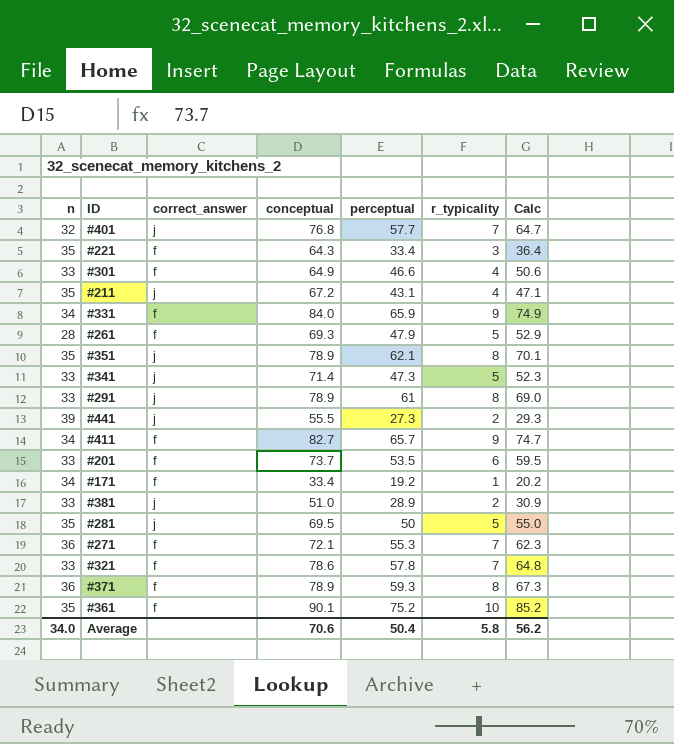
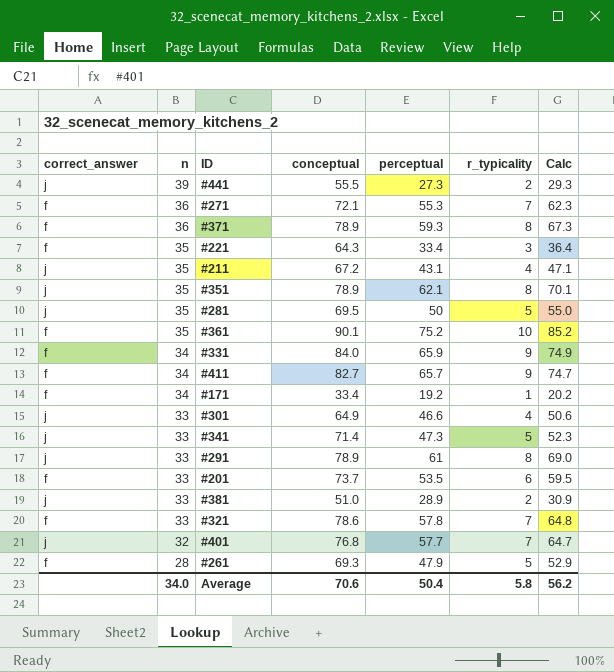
row order: none -> n descending
column correct_answer | position: 3 -> 1
#301 | correct_answer: f -> j

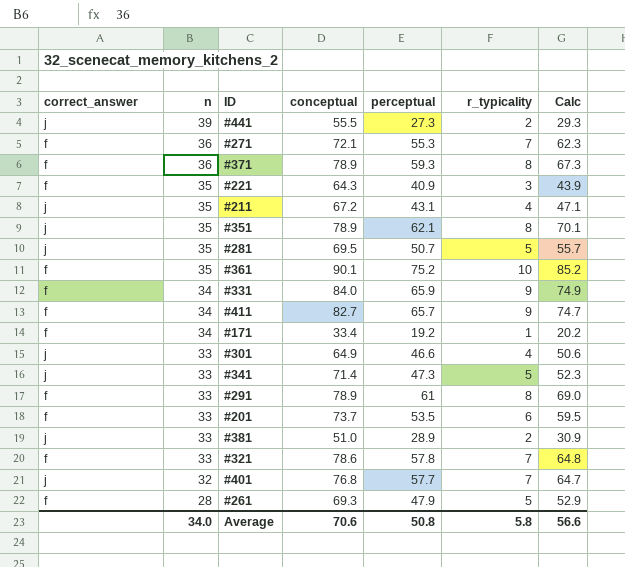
#221 | perceptual: 33.4 -> 40.9
#221 | Calc: 36.4 -> 43.9
#281 | perceptual: 50 -> 50.7
#281 | Calc: 55.0 -> 55.7
#291 | correct_answer: j -> f
Average | perceptual: 50.4 -> 50.8
Average | Calc: 56.2 -> 56.6

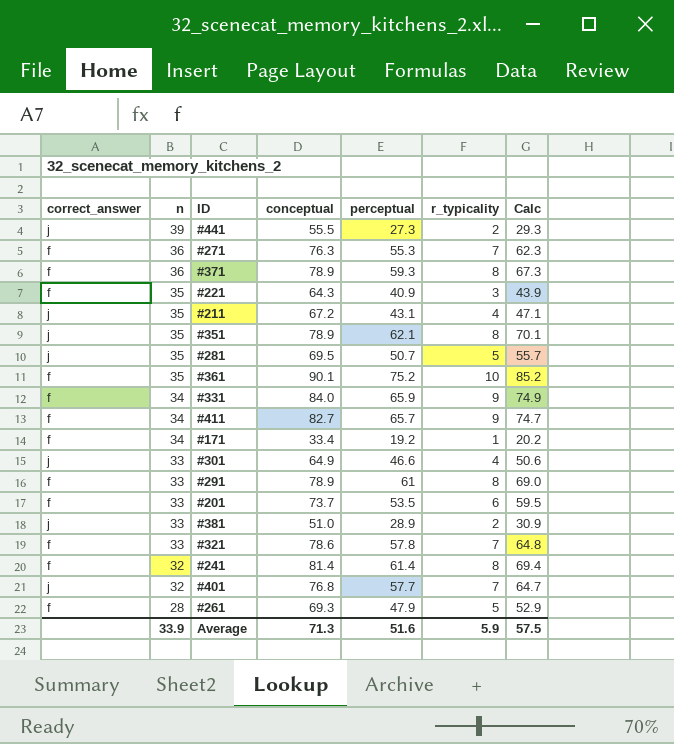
row #341: j | 33 | 71.4 | 47.3 | 5 | 52.3 -> none
#271 | conceptual: 72.1 -> 76.3
row #241: none -> f | 32 | 81.4 | 61.4 | 8 | 69.4
Average | n: 34.0 -> 33.9
Average | conceptual: 70.6 -> 71.3
Average | perceptual: 50.8 -> 51.6
Average | r_typicality: 5.8 -> 5.9
Average | Calc: 56.6 -> 57.5

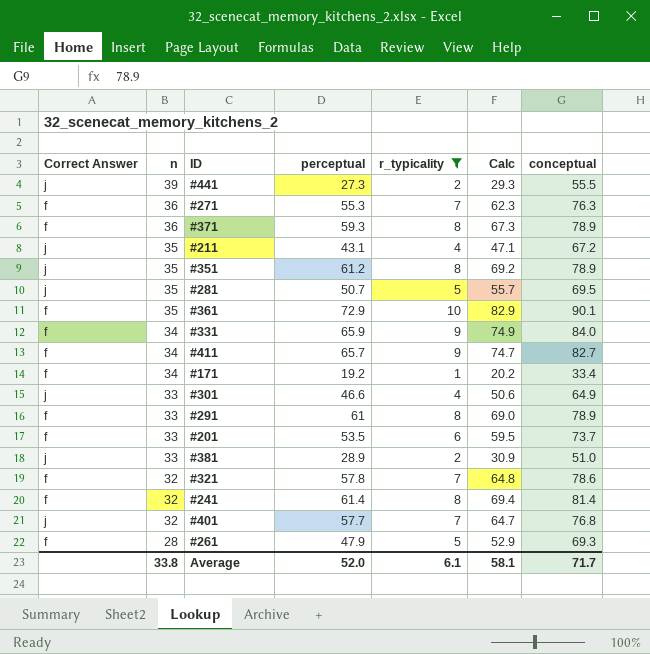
filter: none -> r_typicality != 3
column name: correct_answer -> Correct Answer
column conceptual | position: 4 -> 7
#351 | perceptual: 62.1 -> 61.2
#351 | Calc: 70.1 -> 69.2
#361 | perceptual: 75.2 -> 72.9
#361 | Calc: 85.2 -> 82.9
#321 | n: 33 -> 32
Average | n: 33.9 -> 33.8
Average | perceptual: 51.6 -> 52.0
Average | r_typicality: 5.9 -> 6.1
Average | Calc: 57.5 -> 58.1
Average | conceptual: 71.3 -> 71.7

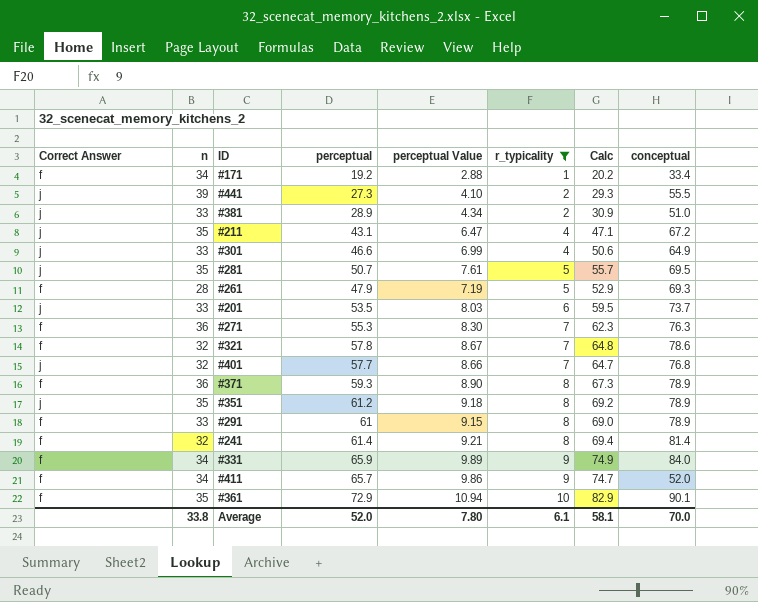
row order: n descending -> r_typicality ascending
column perceptual Value | formula: none -> [perceptual] * 0.15
#201 | Correct Answer: f -> j
#411 | conceptual: 82.7 -> 52.0
Average | conceptual: 71.7 -> 70.0

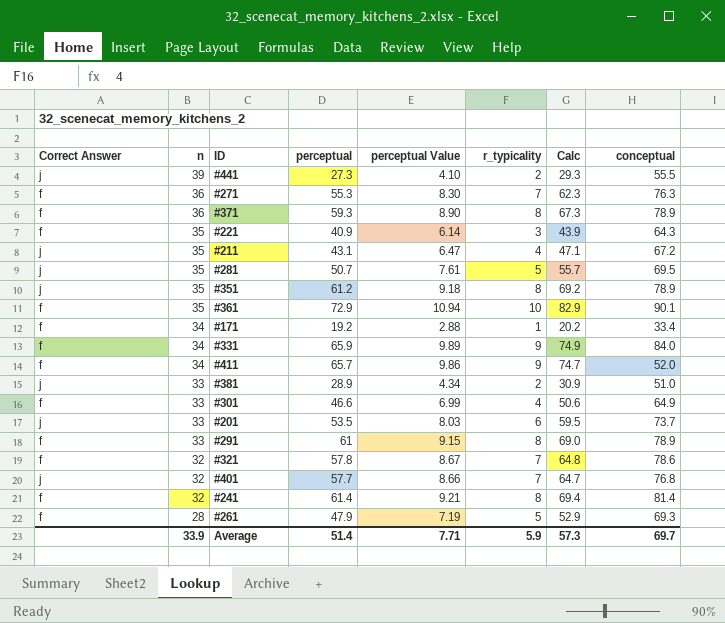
filter: r_typicality != 3 -> none
row order: r_typicality ascending -> n descending
#301 | Correct Answer: j -> f
Average | n: 33.8 -> 33.9
Average | perceptual: 52.0 -> 51.4
Average | perceptual Value: 7.80 -> 7.71
Average | r_typicality: 6.1 -> 5.9
Average | Calc: 58.1 -> 57.3
Average | conceptual: 70.0 -> 69.7

